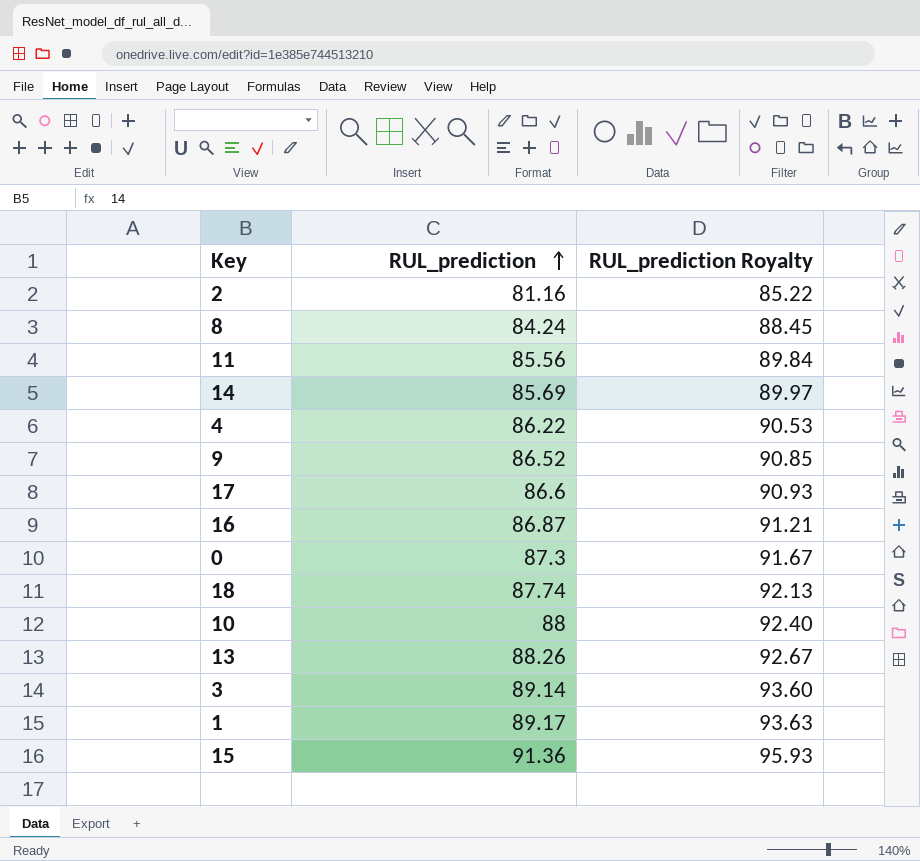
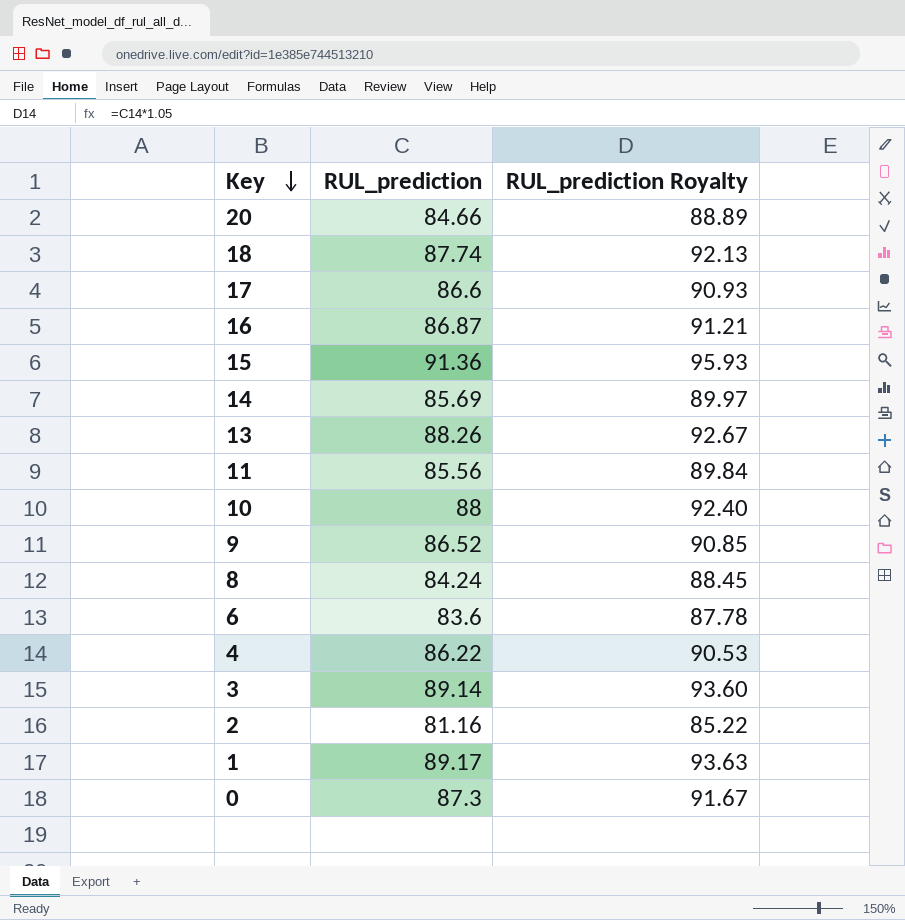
row order: RUL_prediction ascending -> Key descending
row 20: none -> 84.66 | 88.89
row 6: none -> 83.6 | 87.78

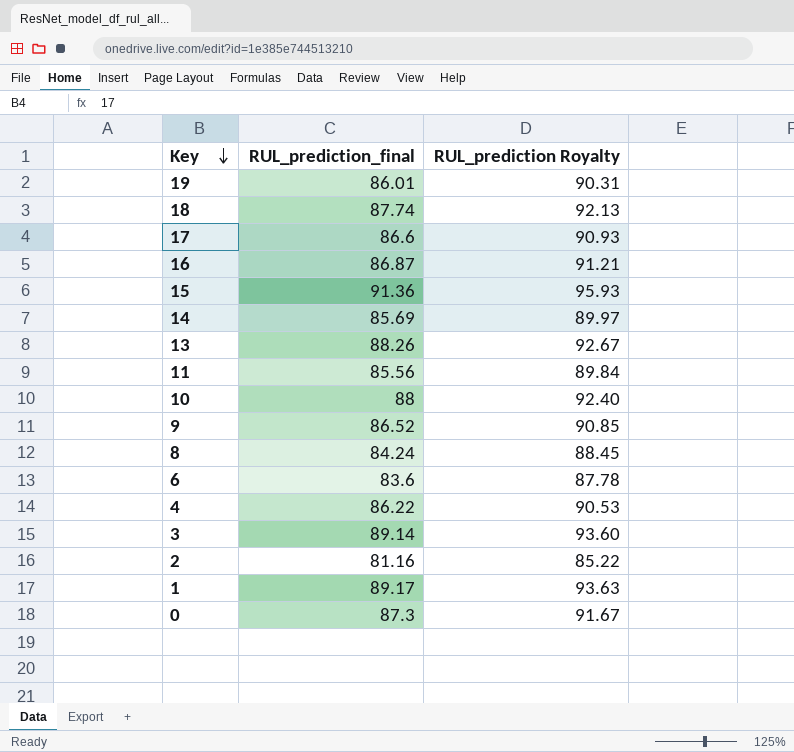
column name: RUL_prediction -> RUL_prediction_final
row 20: 84.66 | 88.89 -> none
row 19: none -> 86.01 | 90.31

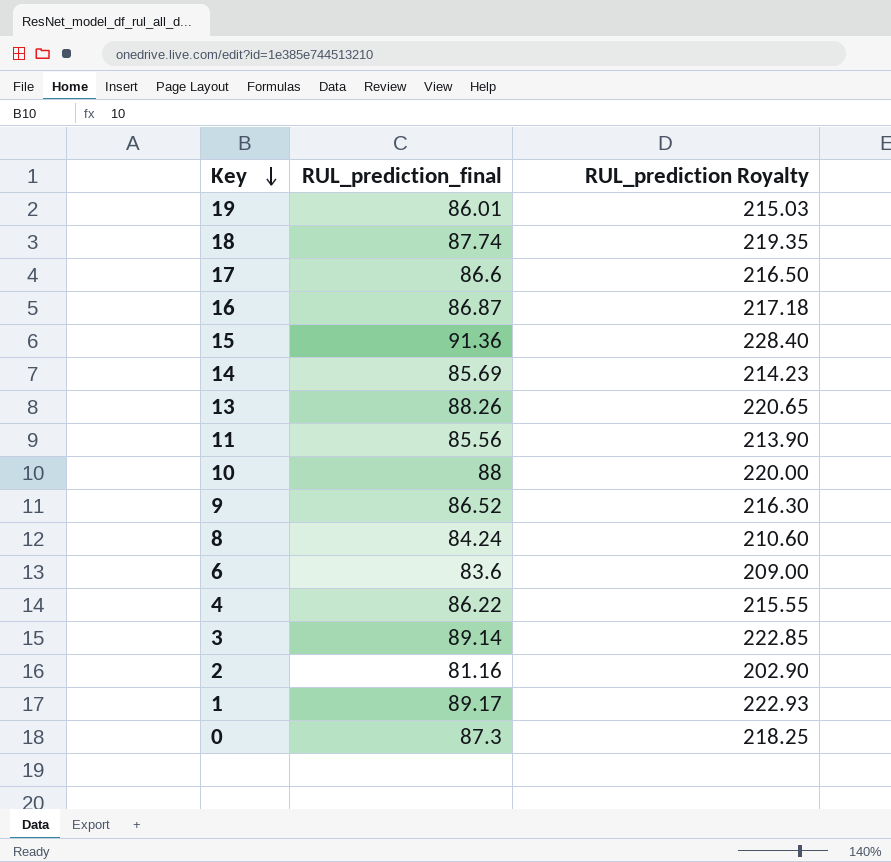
column RUL_prediction Royalty | formula: [RUL_prediction_final] * 1.05 -> [RUL_prediction_final] * 2.5

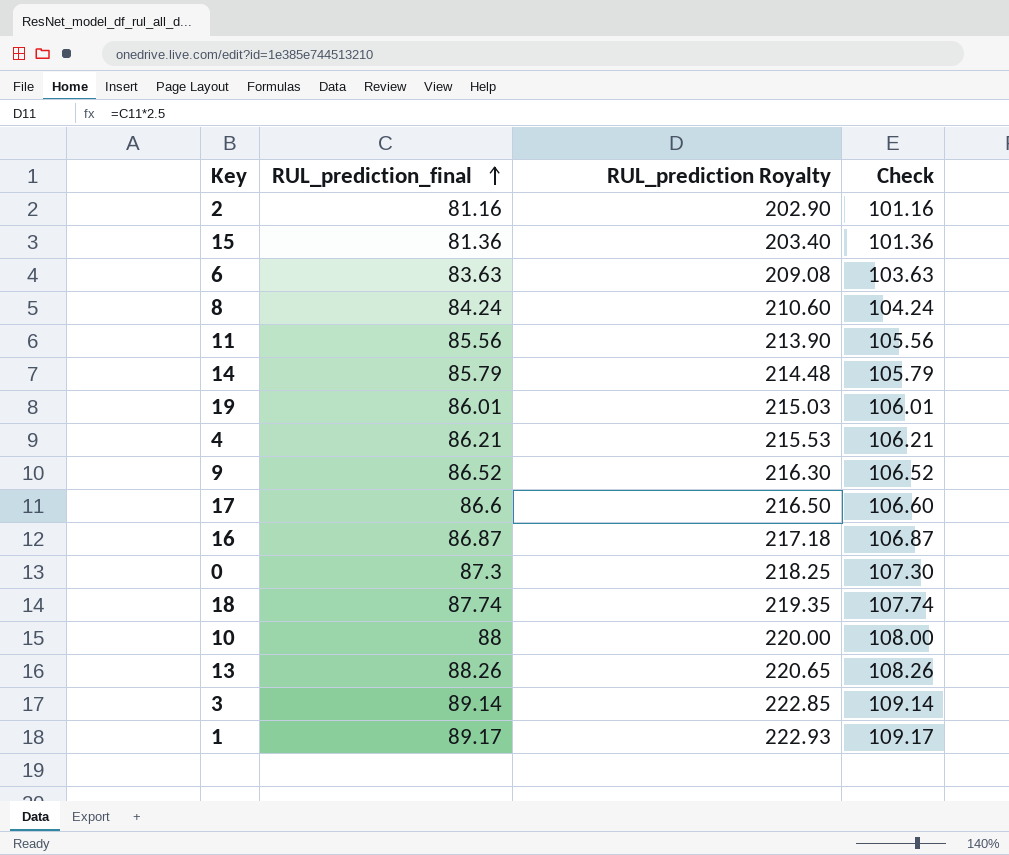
row order: Key descending -> RUL_prediction_final ascending
column Check | formula: none -> [RUL_prediction_final] + 20
15 | RUL_prediction_final: 91.36 -> 81.36
15 | RUL_prediction Royalty: 228.40 -> 203.40
6 | RUL_prediction_final: 83.6 -> 83.63
6 | RUL_prediction Royalty: 209.00 -> 209.08
14 | RUL_prediction_final: 85.69 -> 85.79
14 | RUL_prediction Royalty: 214.23 -> 214.48
4 | RUL_prediction_final: 86.22 -> 86.21
4 | RUL_prediction Royalty: 215.55 -> 215.53

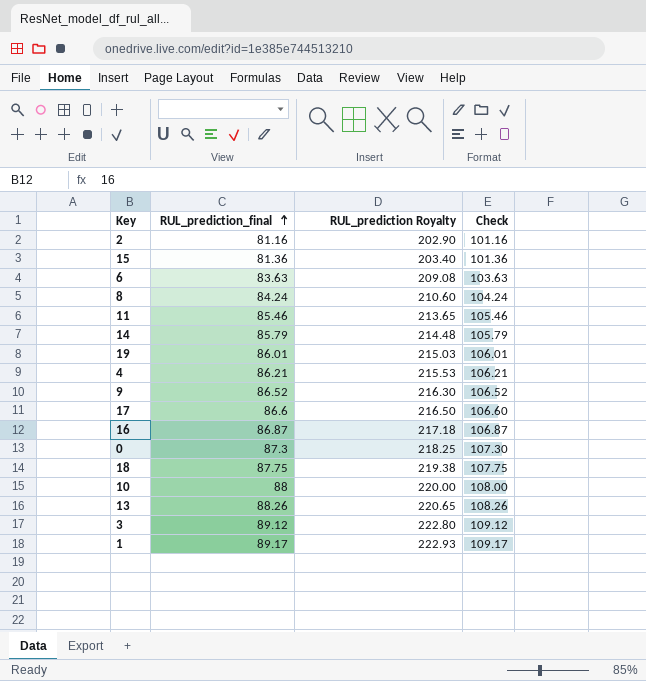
11 | RUL_prediction_final: 85.56 -> 85.46
11 | RUL_prediction Royalty: 213.90 -> 213.65
11 | Check: 105.56 -> 105.46
18 | RUL_prediction_final: 87.74 -> 87.75
18 | RUL_prediction Royalty: 219.35 -> 219.38
18 | Check: 107.74 -> 107.75
3 | RUL_prediction_final: 89.14 -> 89.12
3 | RUL_prediction Royalty: 222.85 -> 222.80
3 | Check: 109.14 -> 109.12

